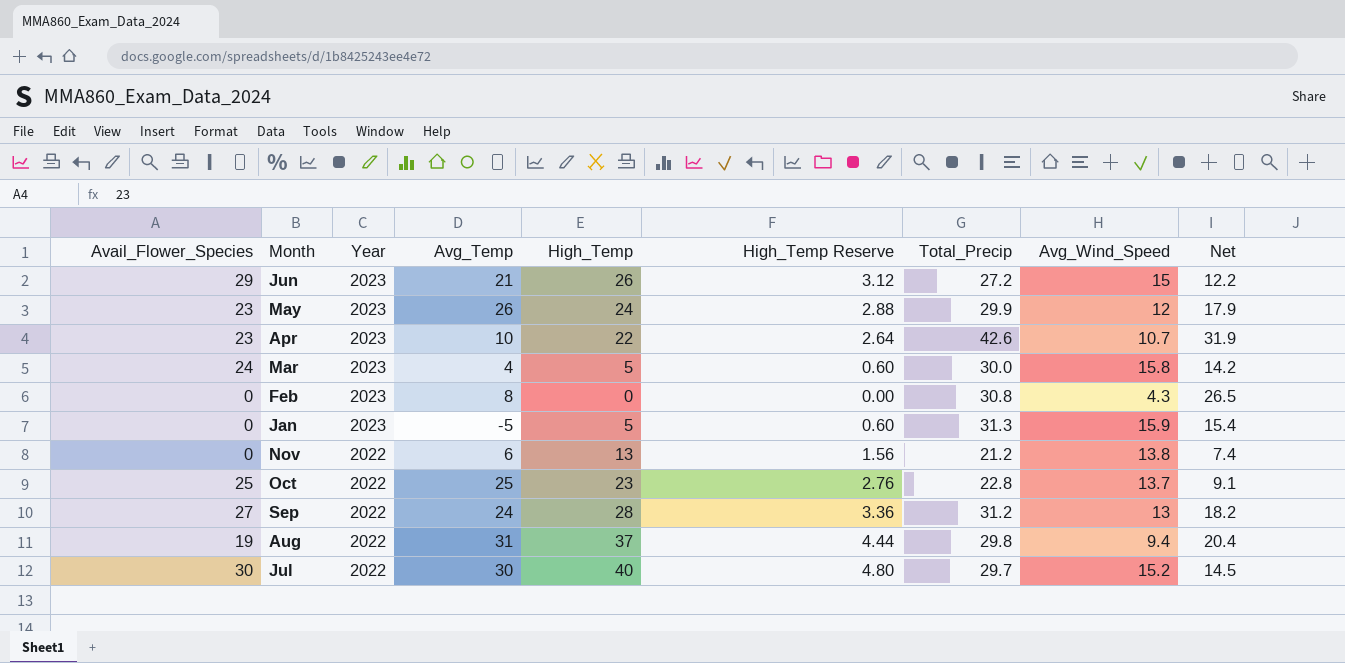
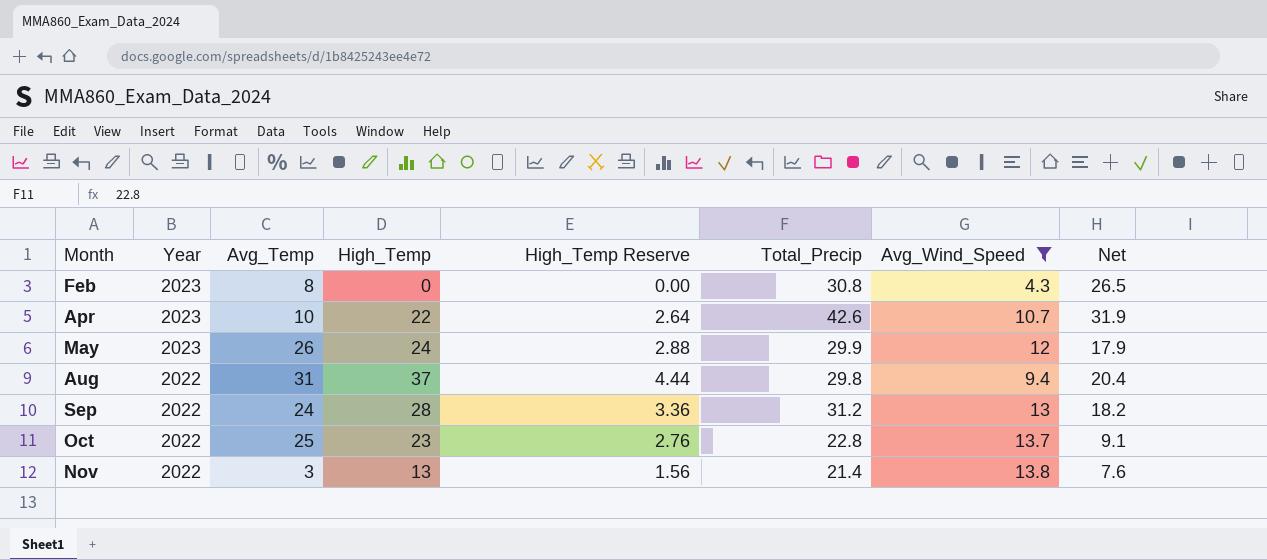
filter: none -> Avg_Wind_Speed <= 13.8
row order: Year descending -> Month ascending
column Avail_Flower_Species | position: 1 -> none
Nov | Avg_Temp: 6 -> 3
Nov | Total_Precip: 21.2 -> 21.4
Nov | Net: 7.4 -> 7.6

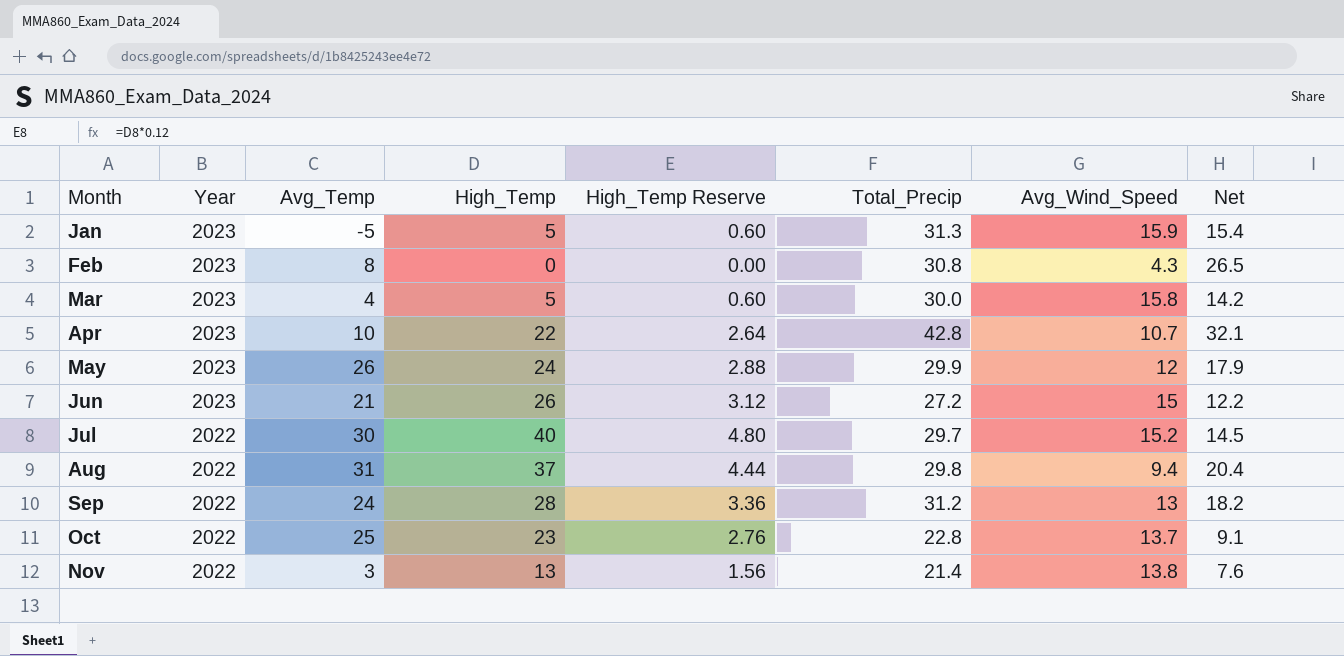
filter: Avg_Wind_Speed <= 13.8 -> none
Apr | Total_Precip: 42.6 -> 42.8
Apr | Net: 31.9 -> 32.1

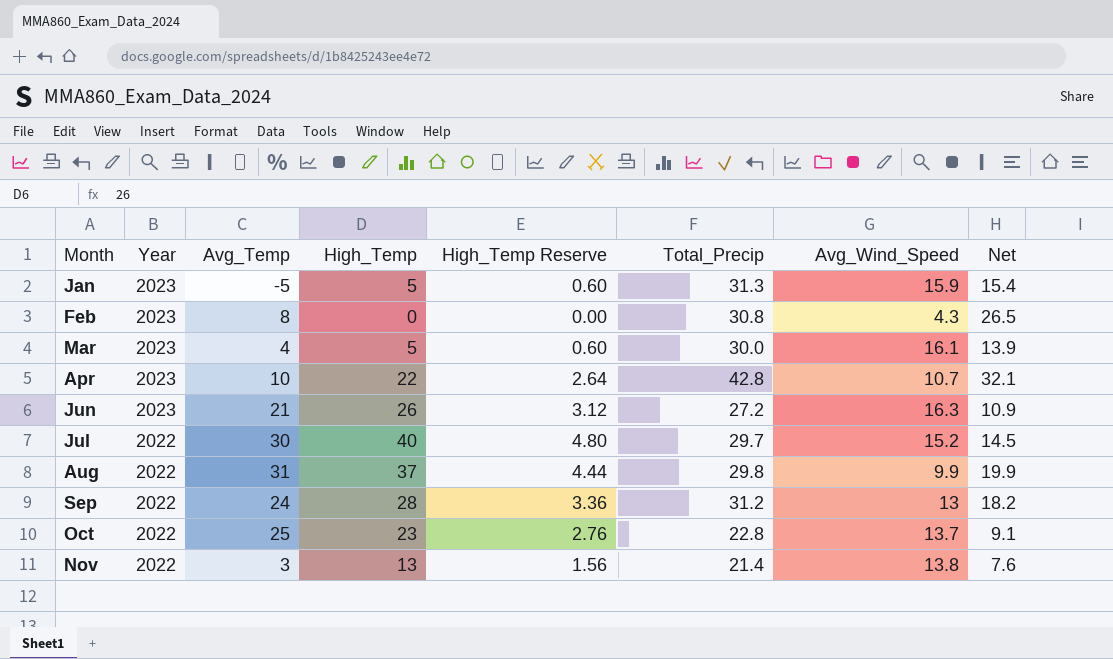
row May: 2023 | 26 | 24 | 2.88 | 29.9 | 12 | 17.9 -> none
Mar | Avg_Wind_Speed: 15.8 -> 16.1
Mar | Net: 14.2 -> 13.9
Jun | Avg_Wind_Speed: 15 -> 16.3
Jun | Net: 12.2 -> 10.9
Aug | Avg_Wind_Speed: 9.4 -> 9.9
Aug | Net: 20.4 -> 19.9

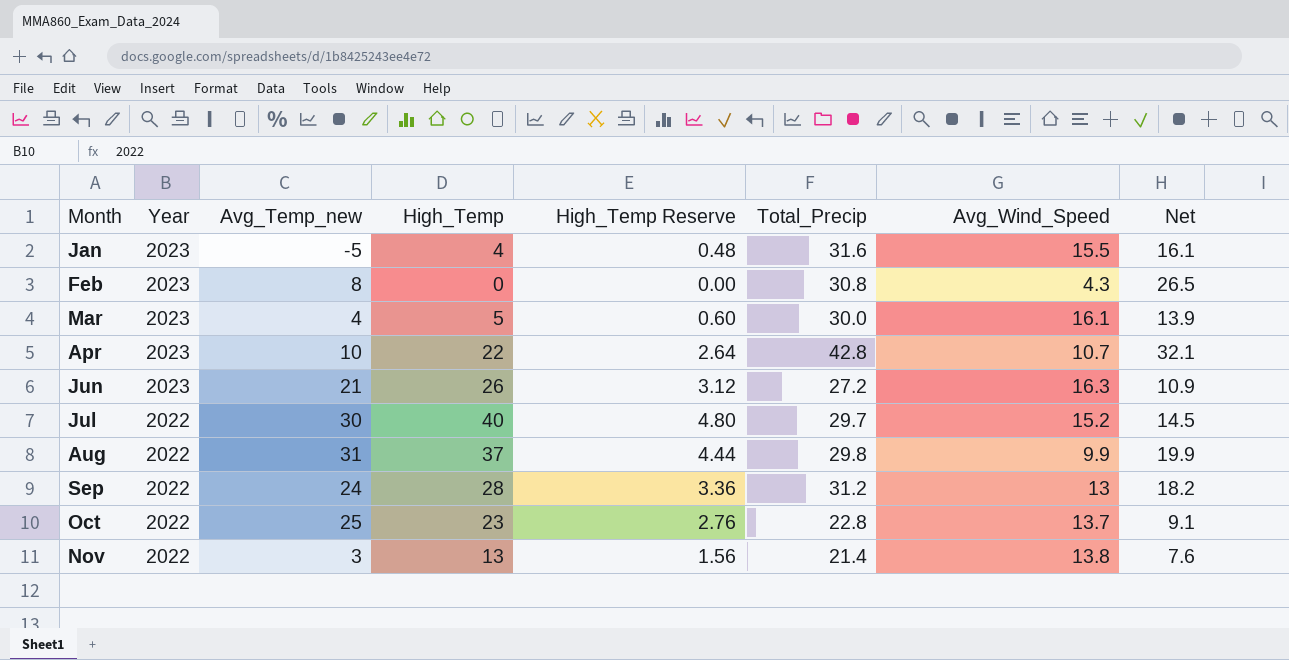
column name: Avg_Temp -> Avg_Temp_new
Jan | High_Temp: 5 -> 4
Jan | High_Temp Reserve: 0.60 -> 0.48
Jan | Total_Precip: 31.3 -> 31.6
Jan | Avg_Wind_Speed: 15.9 -> 15.5
Jan | Net: 15.4 -> 16.1

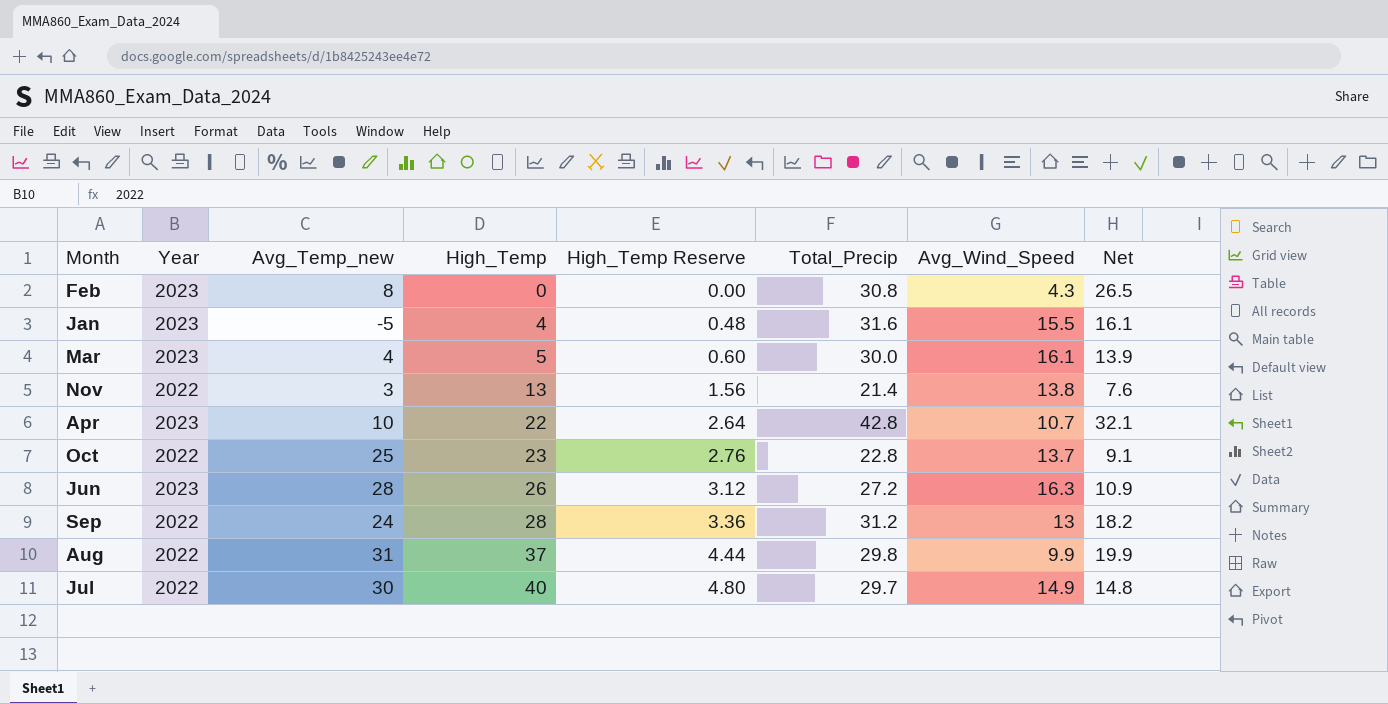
row order: Month ascending -> High_Temp ascending
Jun | Avg_Temp_new: 21 -> 28
Jul | Avg_Wind_Speed: 15.2 -> 14.9
Jul | Net: 14.5 -> 14.8

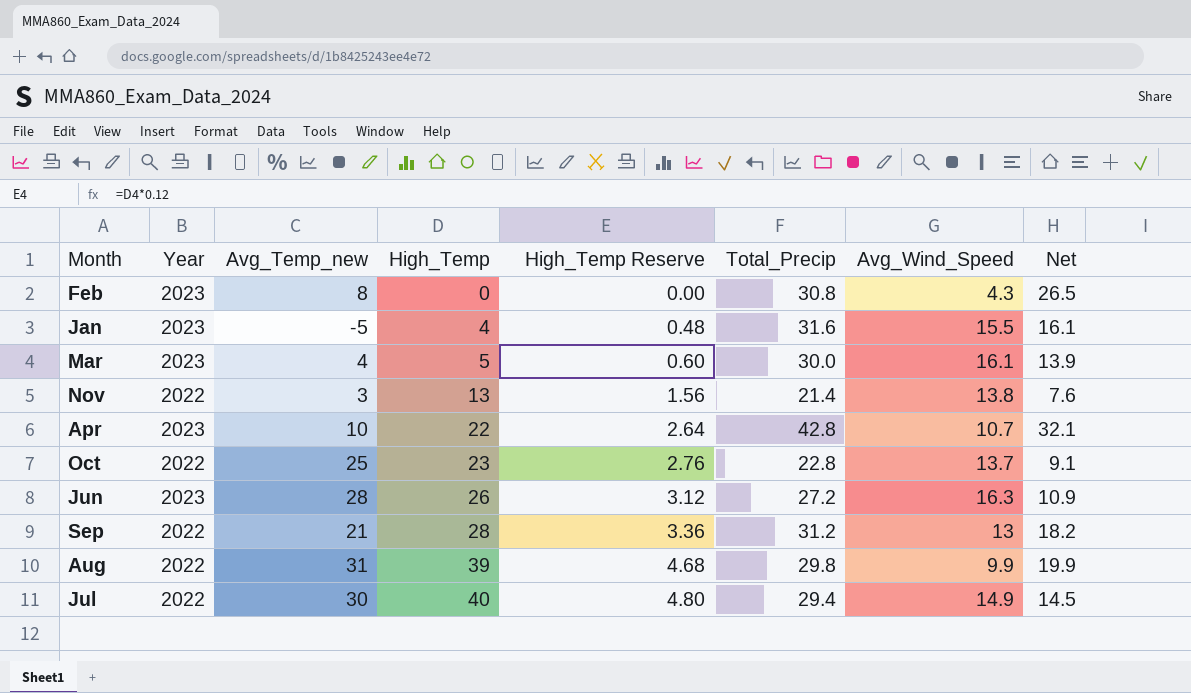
Sep | Avg_Temp_new: 24 -> 21
Aug | High_Temp: 37 -> 39
Aug | High_Temp Reserve: 4.44 -> 4.68
Jul | Total_Precip: 29.7 -> 29.4
Jul | Net: 14.8 -> 14.5

